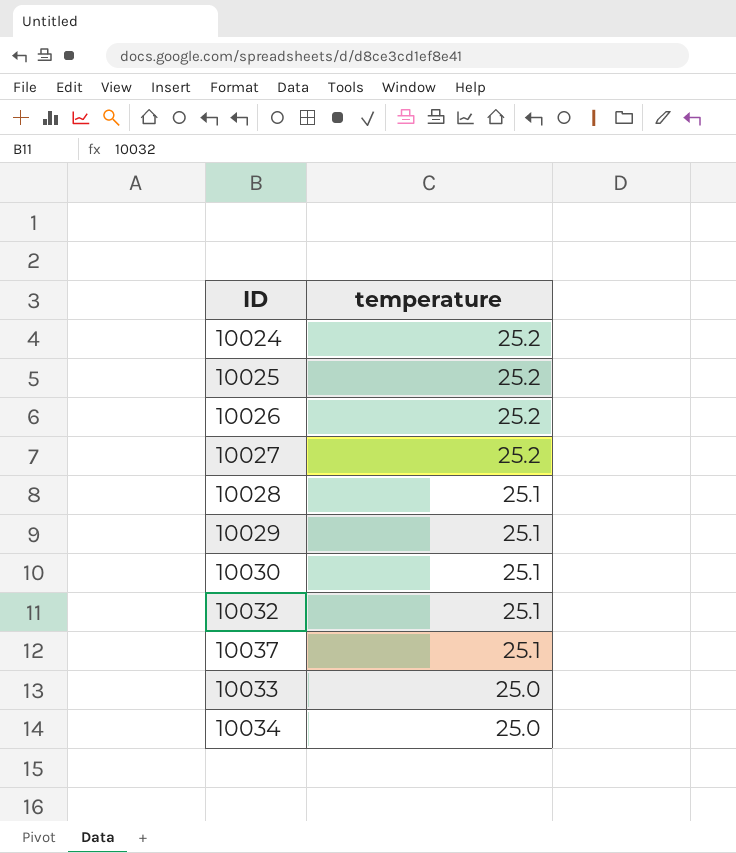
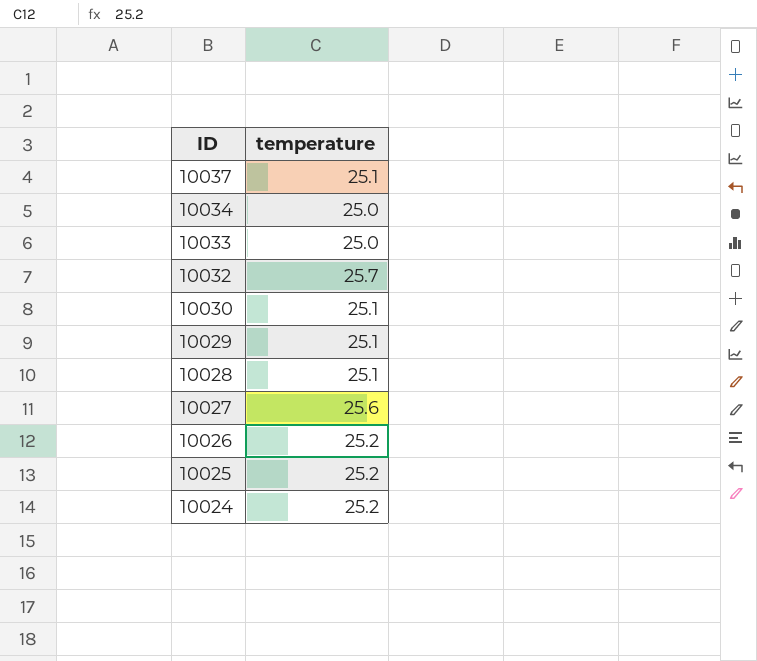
row order: temperature descending -> ID descending
10032 | temperature: 25.1 -> 25.7
10027 | temperature: 25.2 -> 25.6

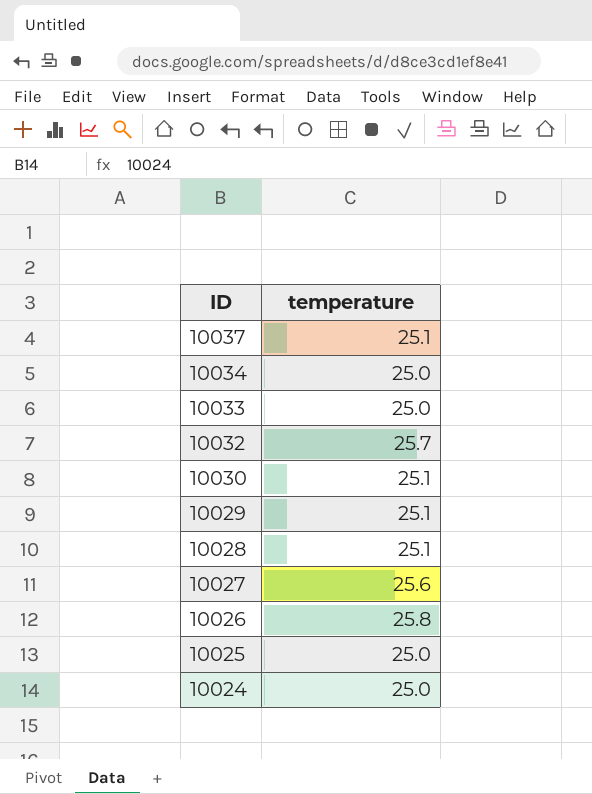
10026 | temperature: 25.2 -> 25.8
10025 | temperature: 25.2 -> 25.0
10024 | temperature: 25.2 -> 25.0

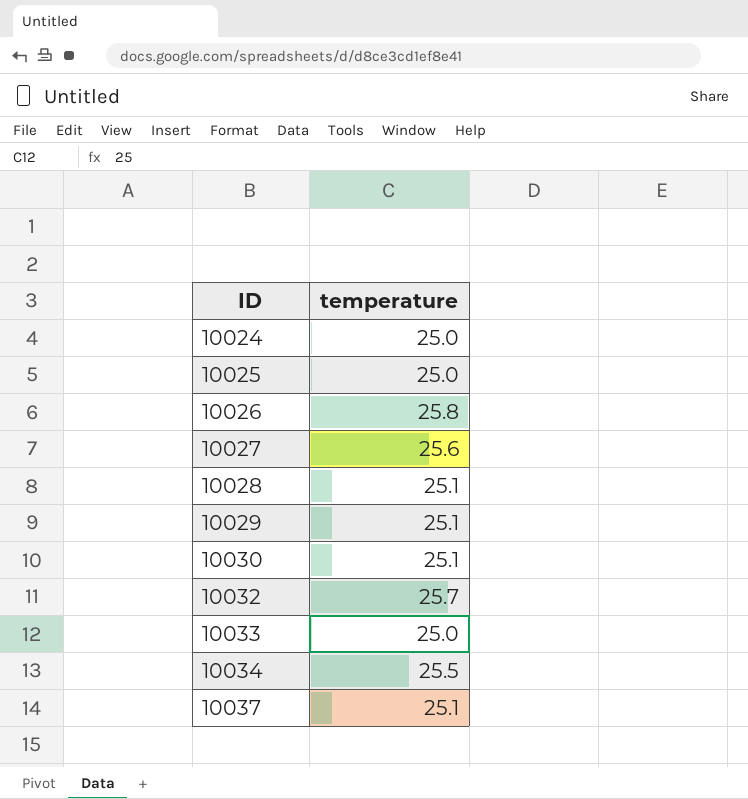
row order: ID descending -> ID ascending
10034 | temperature: 25.0 -> 25.5

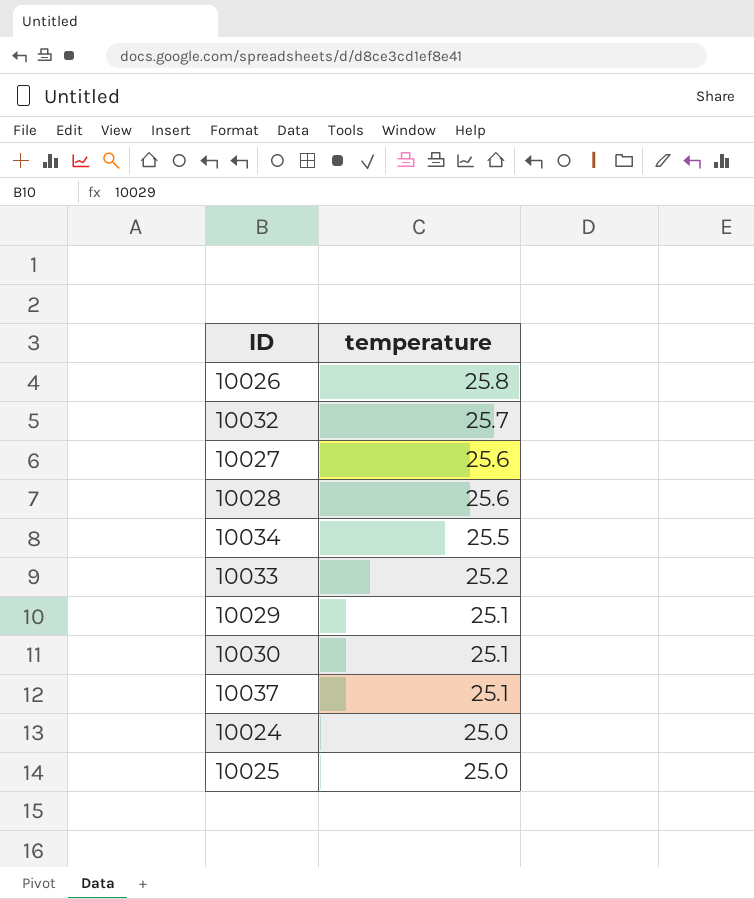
row order: ID ascending -> temperature descending
10028 | temperature: 25.1 -> 25.6
10033 | temperature: 25.0 -> 25.2

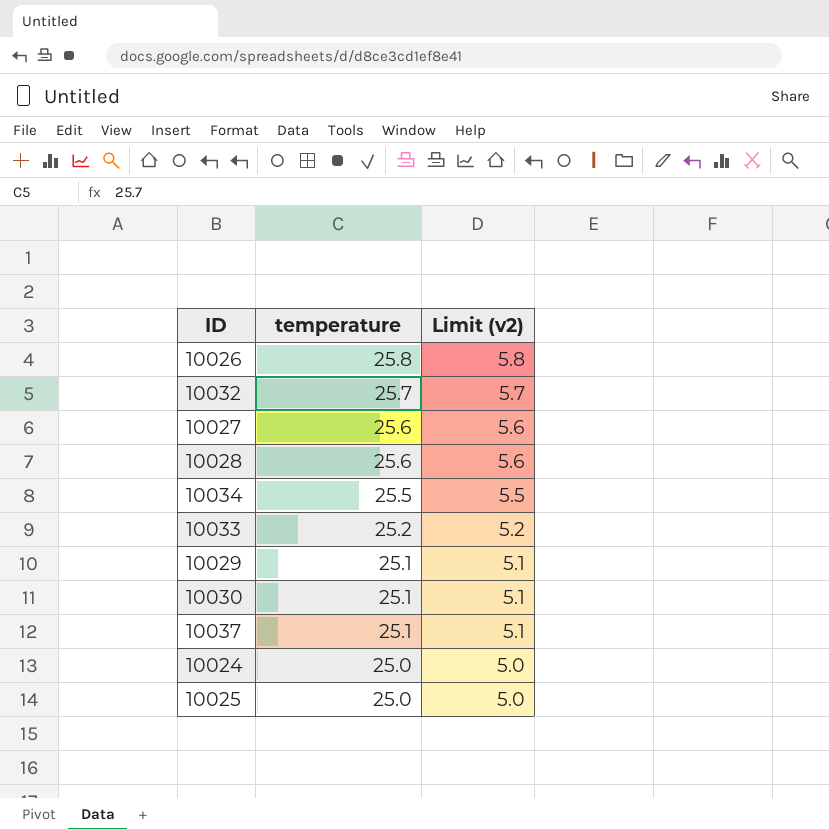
column Limit (v2) | formula: none -> [temperature] - 20

